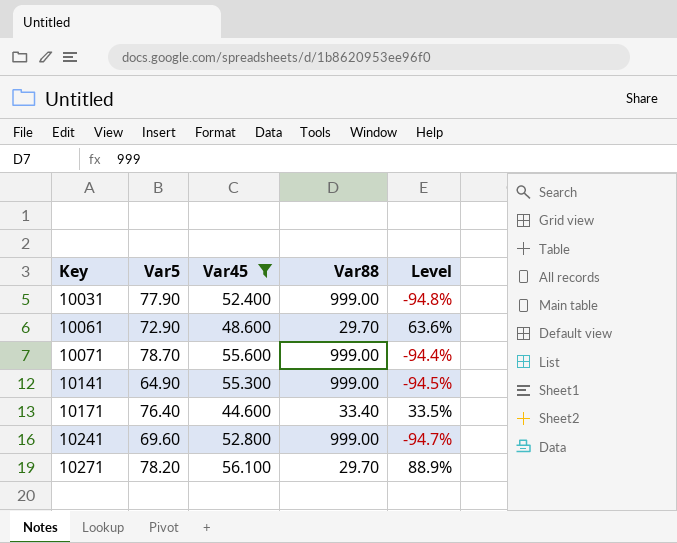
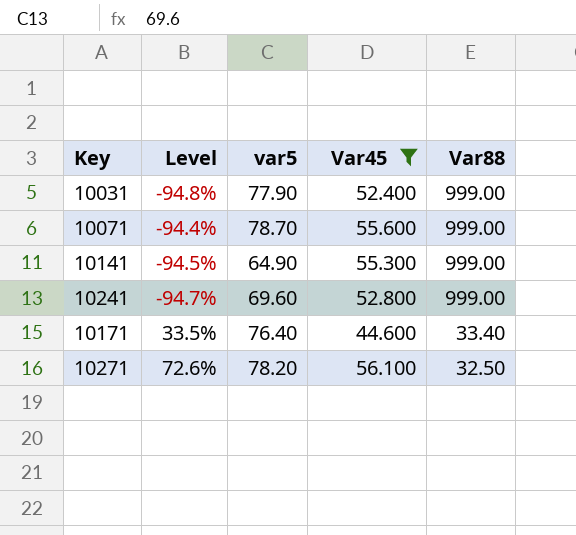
row order: Key ascending -> Var88 descending
column Level | position: 5 -> 2
column name: Var5 -> var5
row 10061: 72.90 | 48.600 | 29.70 | 63.6% -> none
10271 | Level: 88.9% -> 72.6%
10271 | Var88: 29.70 -> 32.50

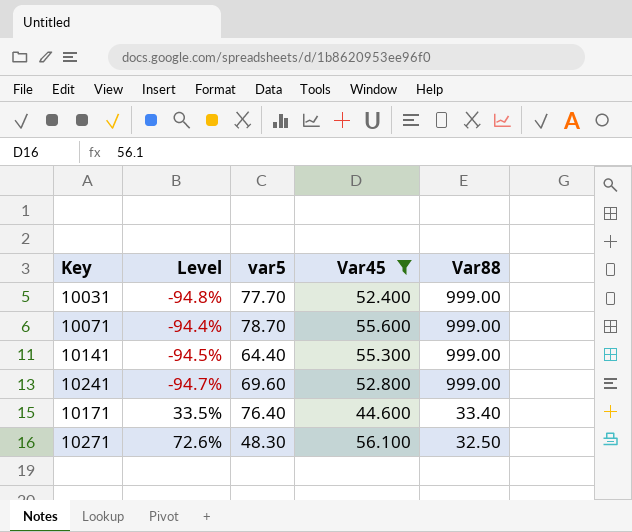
10031 | var5: 77.90 -> 77.70
10141 | var5: 64.90 -> 64.40
10271 | var5: 78.20 -> 48.30

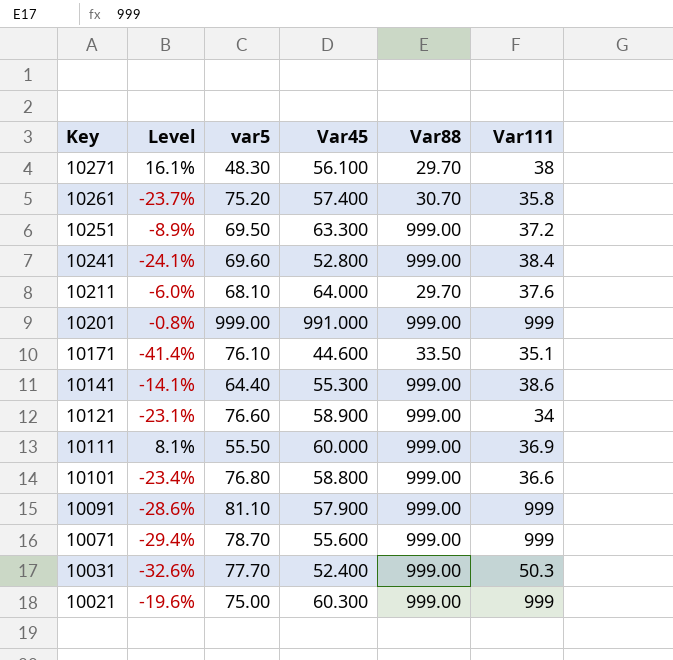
filter: Var45 <= 56.100 -> none
row order: Var88 descending -> Key descending
column Level | formula: ([Var45] - [Var88]) / [Var88] -> ([Var45] - [var5]) / [var5]
column Var111 | position: none -> 6
10271 | Var88: 32.50 -> 29.70
10171 | var5: 76.40 -> 76.10
10171 | Var88: 33.40 -> 33.50

